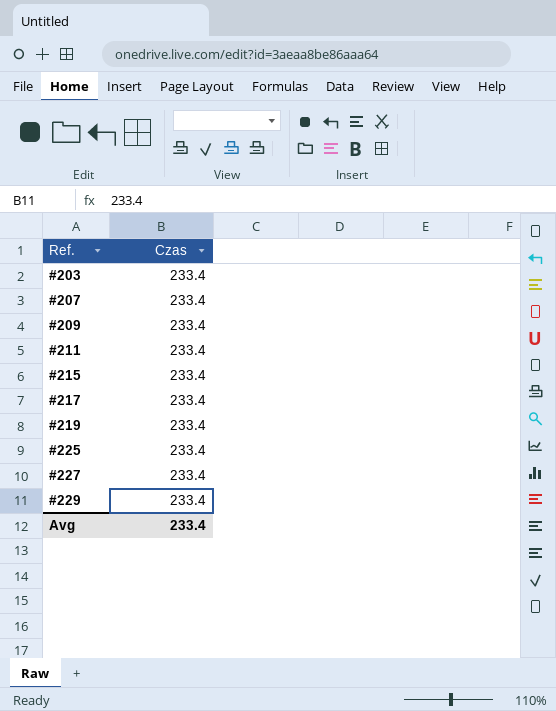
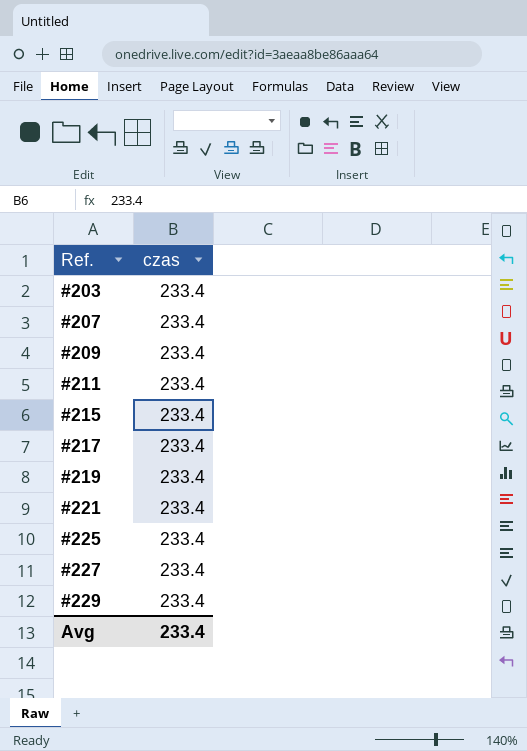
column name: Czas -> czas
row #221: none -> 233.4

